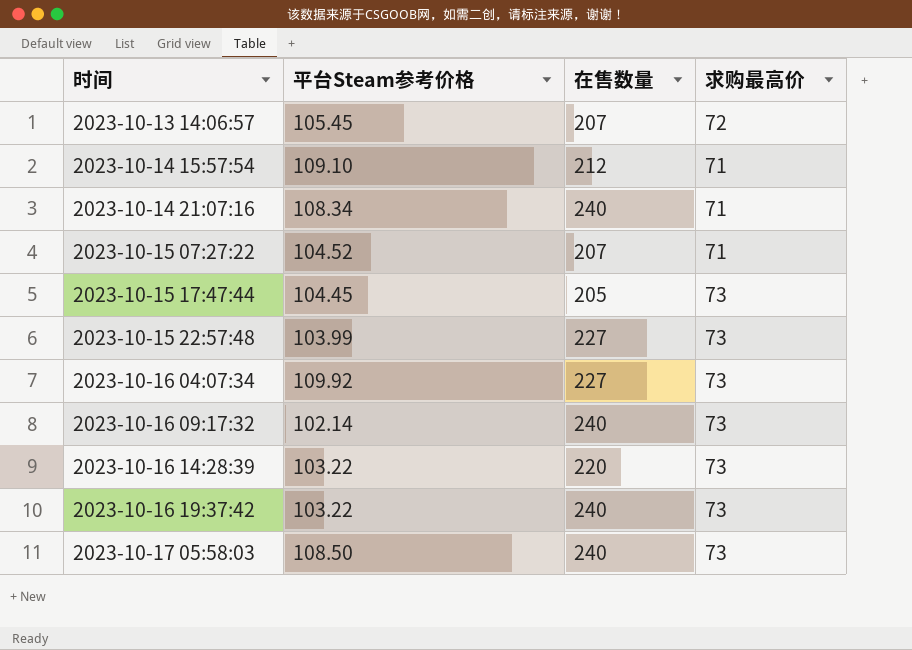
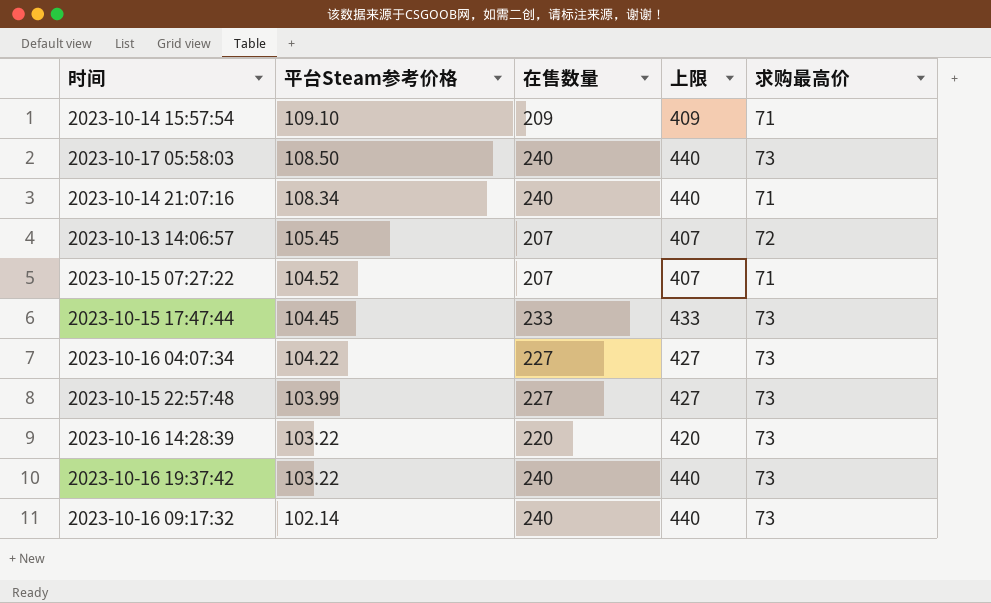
row order: 时间 ascending -> 平台Steam参考价格 descending
column 上限 | formula: none -> [在售数量] + 200
2023-10-14 15:57:54 | 在售数量: 212 -> 209
2023-10-15 17:47:44 | 在售数量: 205 -> 233
2023-10-16 04:07:34 | 平台Steam参考价格: 109.92 -> 104.22

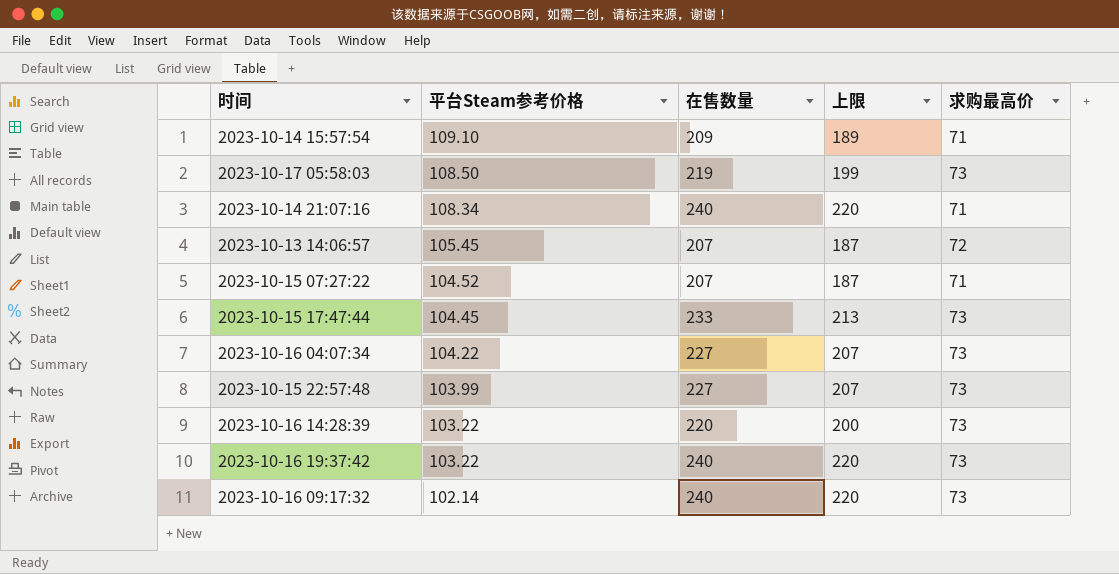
column 上限 | formula: [在售数量] + 200 -> [在售数量] - 20
2023-10-17 05:58:03 | 在售数量: 240 -> 219

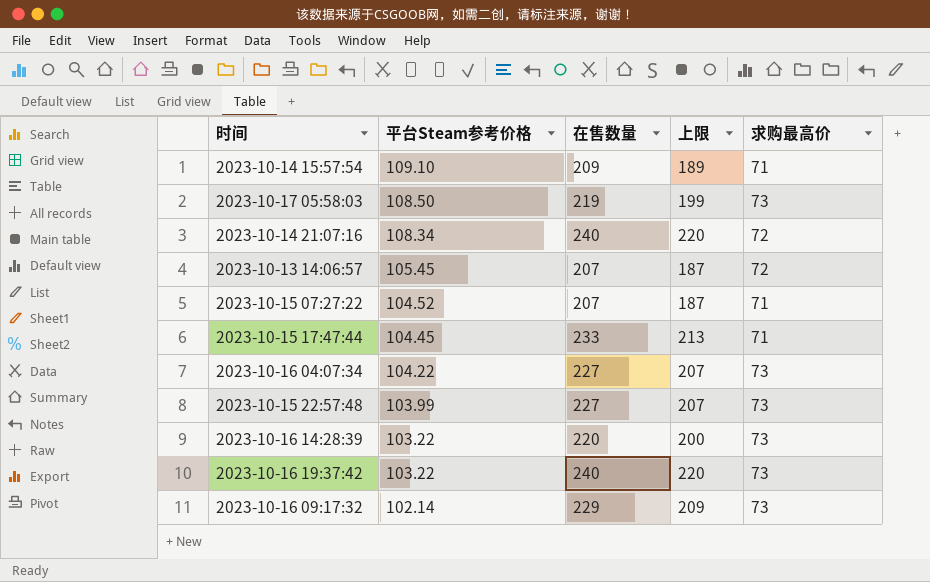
2023-10-14 21:07:16 | 求购最高价: 71 -> 72
2023-10-15 17:47:44 | 求购最高价: 73 -> 71
2023-10-16 09:17:32 | 在售数量: 240 -> 229
2023-10-16 09:17:32 | 上限: 220 -> 209

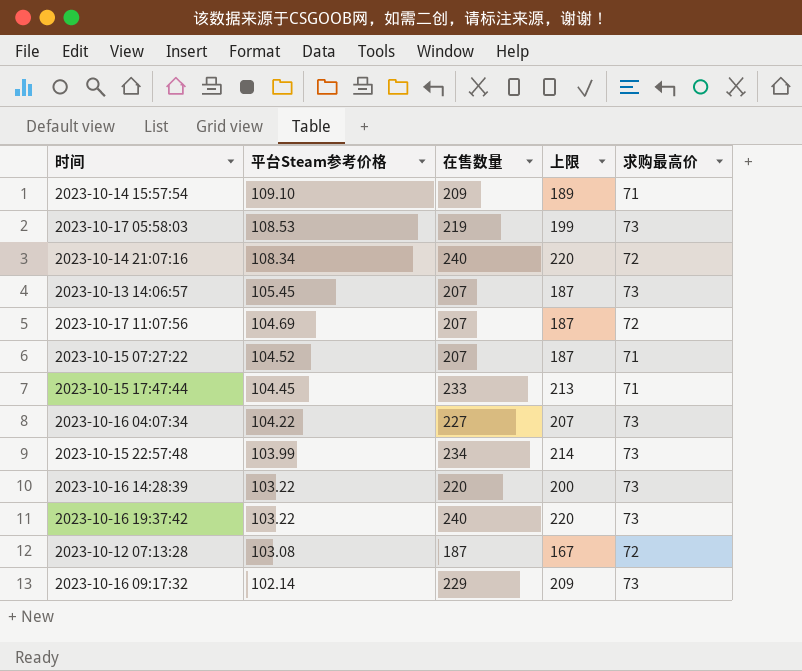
2023-10-17 05:58:03 | 平台Steam参考价格: 108.50 -> 108.53
2023-10-13 14:06:57 | 求购最高价: 72 -> 73
row 2023-10-17 11:07:56: none -> 104.69 | 207 | 187 | 72
2023-10-15 22:57:48 | 在售数量: 227 -> 234
2023-10-15 22:57:48 | 上限: 207 -> 214
row 2023-10-12 07:13:28: none -> 103.08 | 187 | 167 | 72

